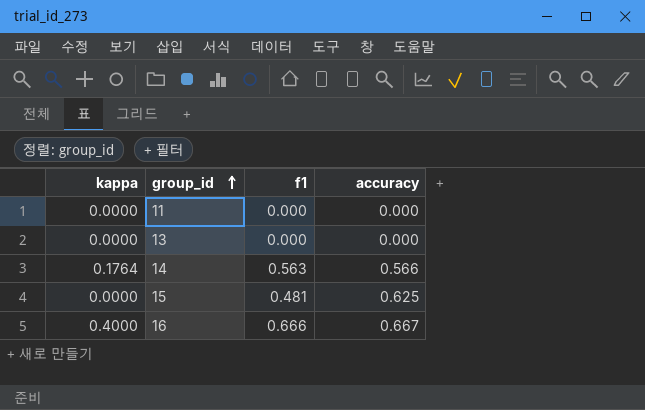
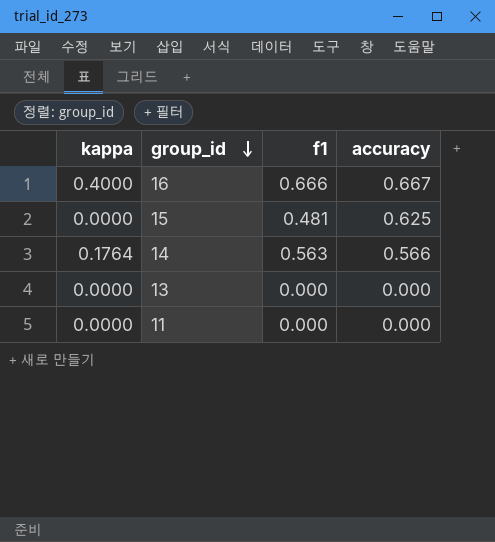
row order: group_id ascending -> group_id descending

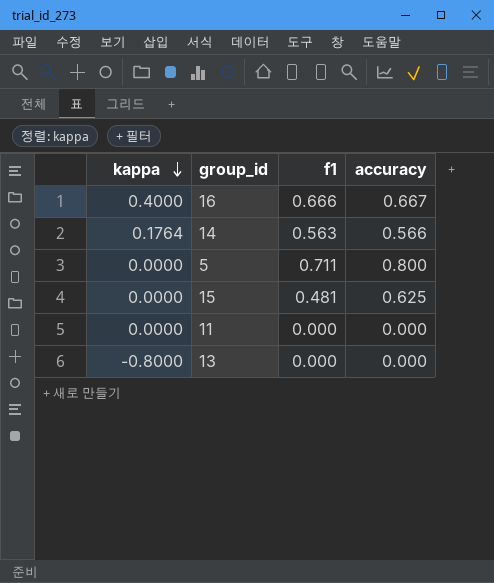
row order: group_id descending -> kappa descending
row 5: none -> 0.0000 | 0.711 | 0.800
13 | kappa: 0.0000 -> -0.8000

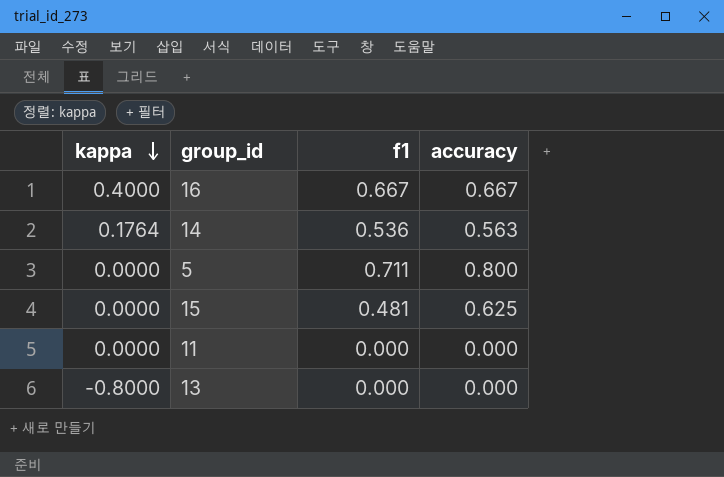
16 | f1: 0.666 -> 0.667
14 | f1: 0.563 -> 0.536
14 | accuracy: 0.566 -> 0.563

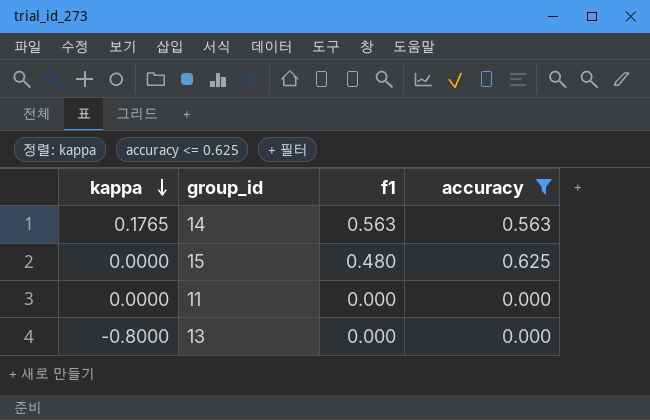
filter: none -> accuracy <= 0.625
14 | kappa: 0.1764 -> 0.1765
14 | f1: 0.536 -> 0.563
15 | f1: 0.481 -> 0.480

